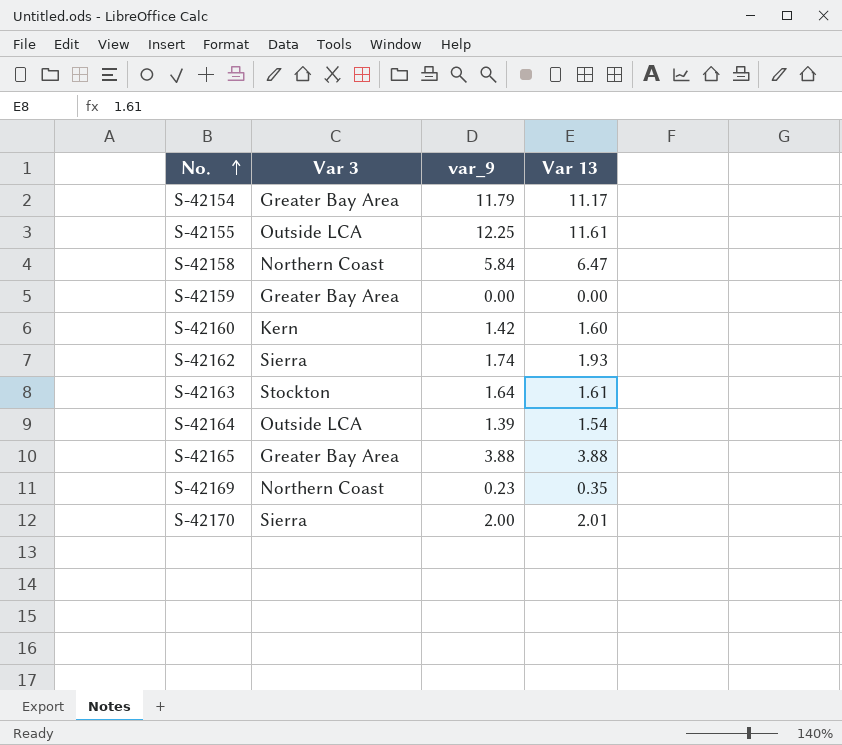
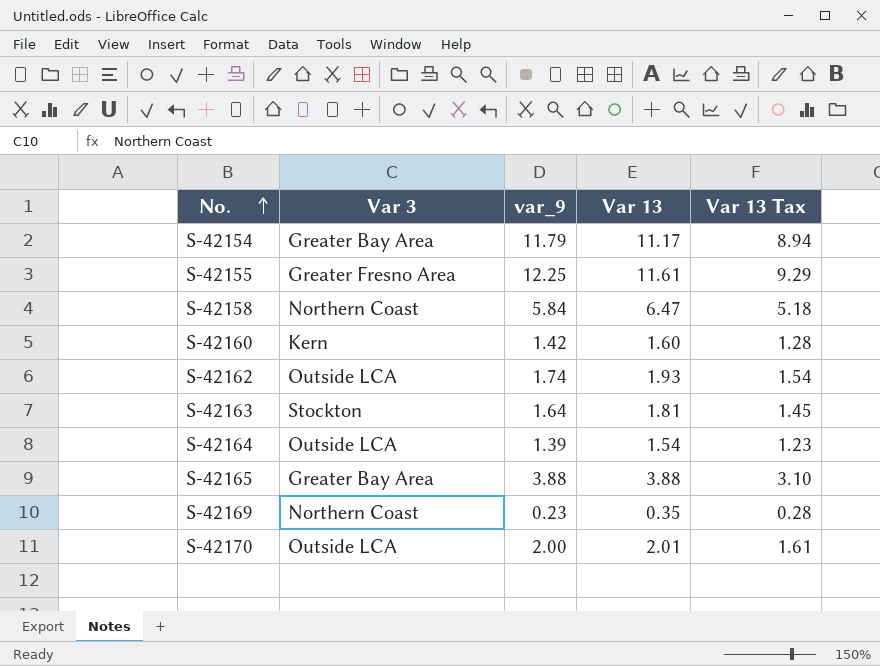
column Var 13 Tax | formula: none -> [Var 13] * 0.8
row S-42159: Greater Bay Area | 0.00 | 0.00 -> none
S-42155 | Var 3: Outside LCA -> Greater Fresno Area
S-42162 | Var 3: Sierra -> Outside LCA
S-42163 | Var 13: 1.61 -> 1.81
S-42170 | Var 3: Sierra -> Outside LCA

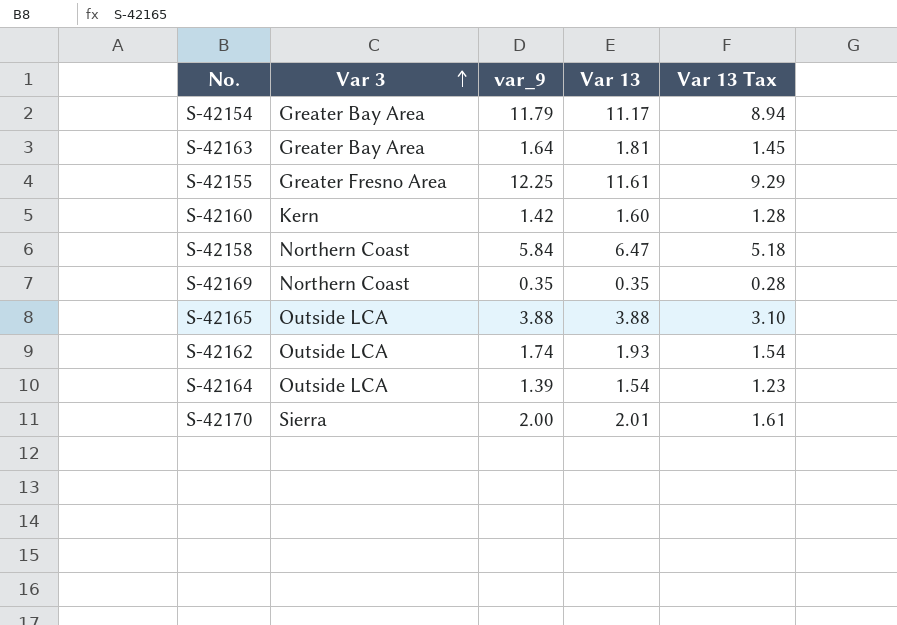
row order: No. ascending -> Var 3 ascending
S-42163 | Var 3: Stockton -> Greater Bay Area
S-42169 | var_9: 0.23 -> 0.35
S-42165 | Var 3: Greater Bay Area -> Outside LCA
S-42170 | Var 3: Outside LCA -> Sierra

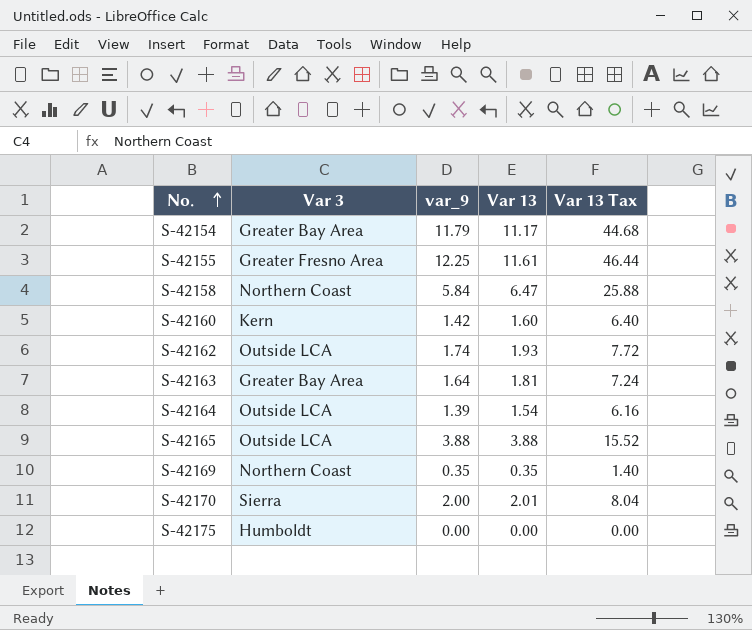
row order: Var 3 ascending -> No. ascending
column Var 13 Tax | formula: [Var 13] * 0.8 -> [Var 13] * 4
row S-42175: none -> Humboldt | 0.00 | 0.00 | 0.00

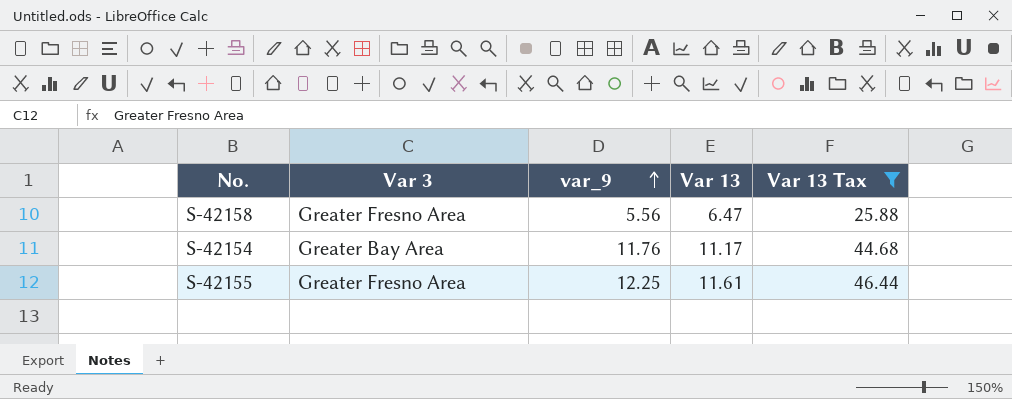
filter: none -> Var 13 Tax >= 25.88
row order: No. ascending -> var_9 ascending
S-42158 | Var 3: Northern Coast -> Greater Fresno Area
S-42158 | var_9: 5.84 -> 5.56
S-42154 | var_9: 11.79 -> 11.76

